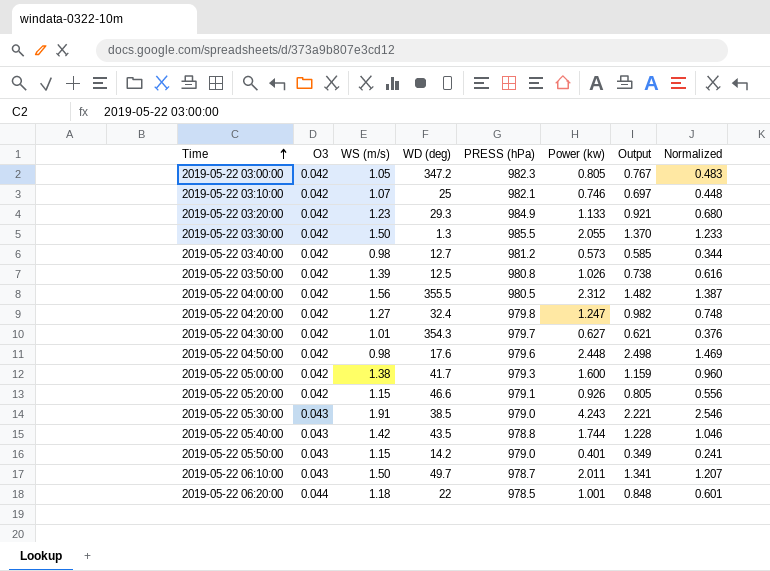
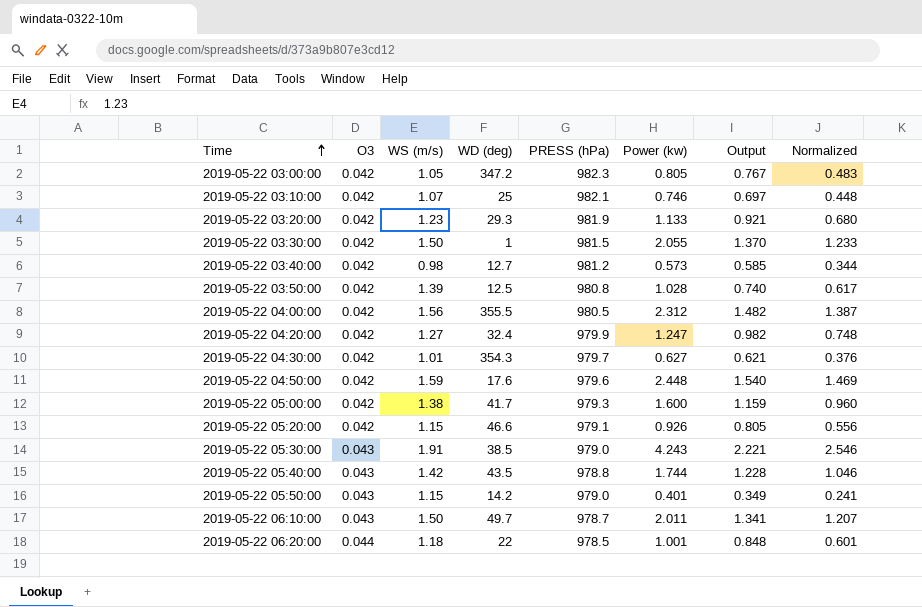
2019-05-22 03:20:00 | PRESS (hPa): 984.9 -> 981.9
2019-05-22 03:30:00 | WD (deg): 1.3 -> 1
2019-05-22 03:30:00 | PRESS (hPa): 985.5 -> 981.5
2019-05-22 03:50:00 | Power (kw): 1.026 -> 1.028
2019-05-22 03:50:00 | Output: 0.738 -> 0.740
2019-05-22 03:50:00 | Normalized: 0.616 -> 0.617
2019-05-22 04:20:00 | PRESS (hPa): 979.8 -> 979.9
2019-05-22 04:50:00 | WS (m/s): 0.98 -> 1.59
2019-05-22 04:50:00 | Output: 2.498 -> 1.540

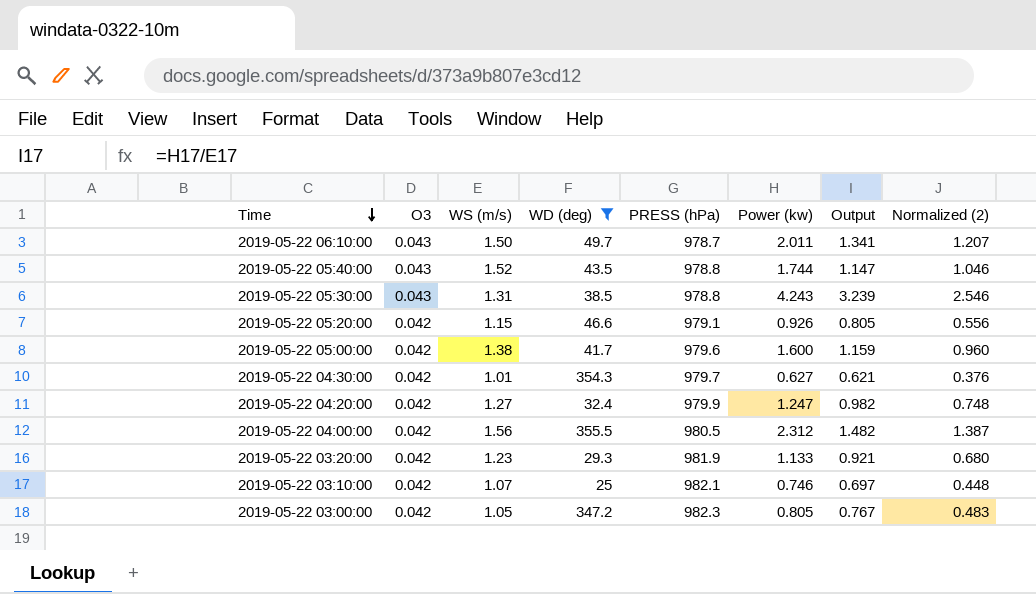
filter: none -> WD (deg) >= 25
row order: Time ascending -> Time descending
column name: Normalized -> Normalized (2)
2019-05-22 05:40:00 | WS (m/s): 1.42 -> 1.52
2019-05-22 05:40:00 | Output: 1.228 -> 1.147
2019-05-22 05:30:00 | WS (m/s): 1.91 -> 1.31
2019-05-22 05:30:00 | PRESS (hPa): 979.0 -> 978.8
2019-05-22 05:30:00 | Output: 2.221 -> 3.239
2019-05-22 05:00:00 | PRESS (hPa): 979.3 -> 979.6

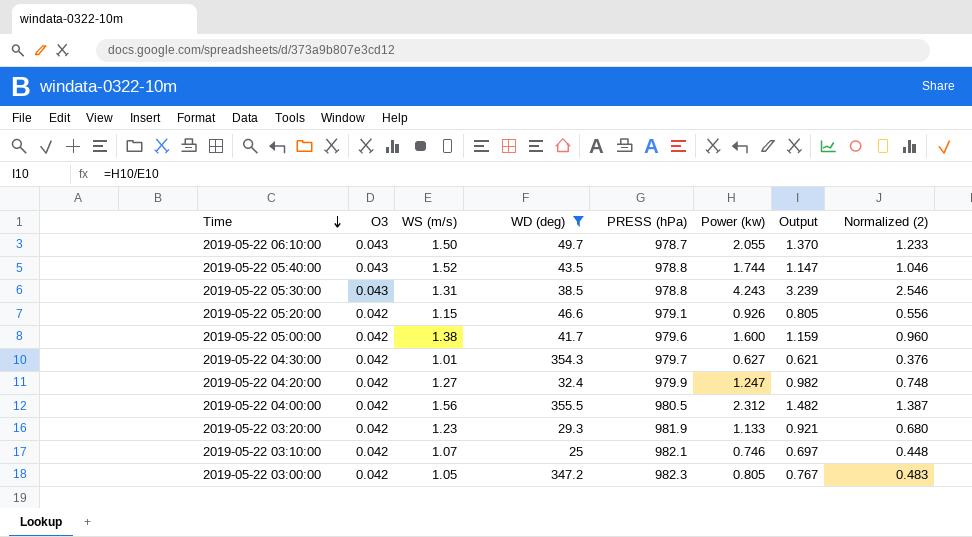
2019-05-22 06:10:00 | Power (kw): 2.011 -> 2.055
2019-05-22 06:10:00 | Output: 1.341 -> 1.370
2019-05-22 06:10:00 | Normalized (2): 1.207 -> 1.233

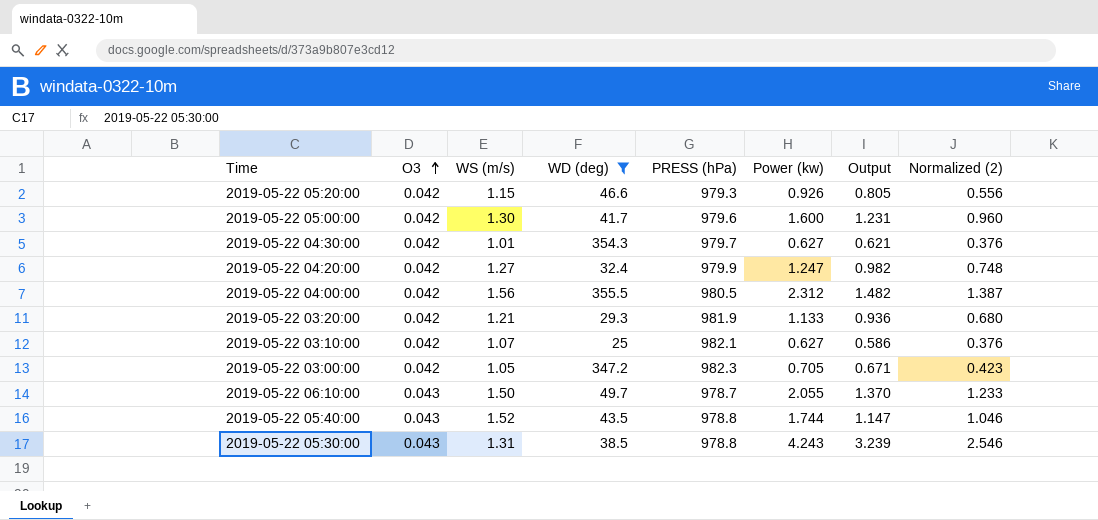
row order: Time descending -> O3 ascending
2019-05-22 05:20:00 | PRESS (hPa): 979.1 -> 979.3
2019-05-22 05:00:00 | WS (m/s): 1.38 -> 1.30
2019-05-22 05:00:00 | Output: 1.159 -> 1.231
2019-05-22 03:20:00 | WS (m/s): 1.23 -> 1.21
2019-05-22 03:20:00 | Output: 0.921 -> 0.936
2019-05-22 03:10:00 | Power (kw): 0.746 -> 0.627
2019-05-22 03:10:00 | Output: 0.697 -> 0.586
2019-05-22 03:10:00 | Normalized (2): 0.448 -> 0.376
2019-05-22 03:00:00 | Power (kw): 0.805 -> 0.705
2019-05-22 03:00:00 | Output: 0.767 -> 0.671
2019-05-22 03:00:00 | Normalized (2): 0.483 -> 0.423

